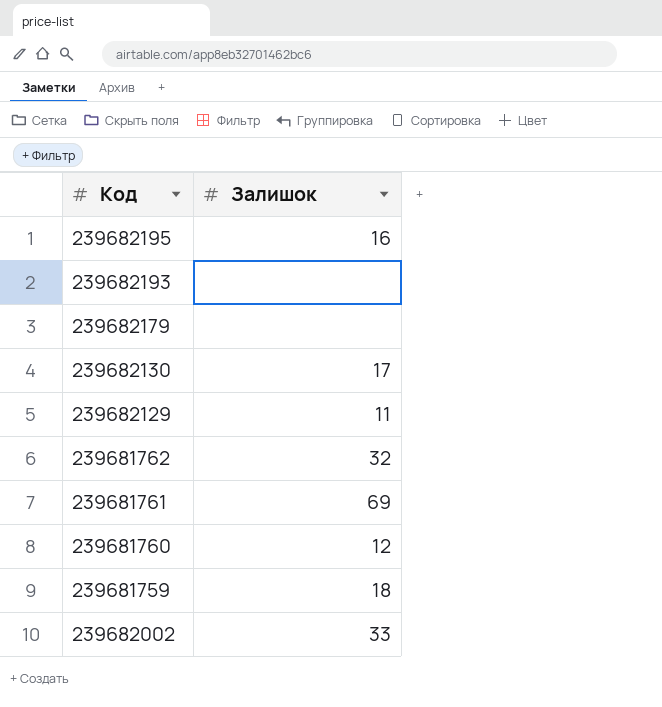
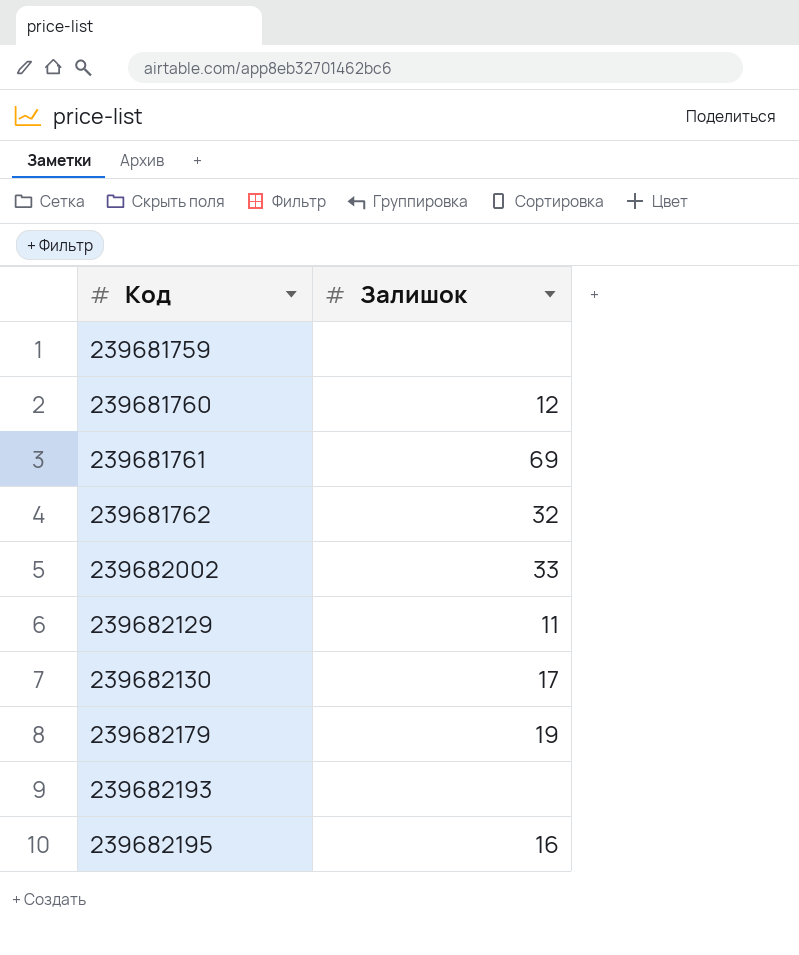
row order: none -> Код ascending
239681759 | Залишок: 18 -> none
239682179 | Залишок: none -> 19

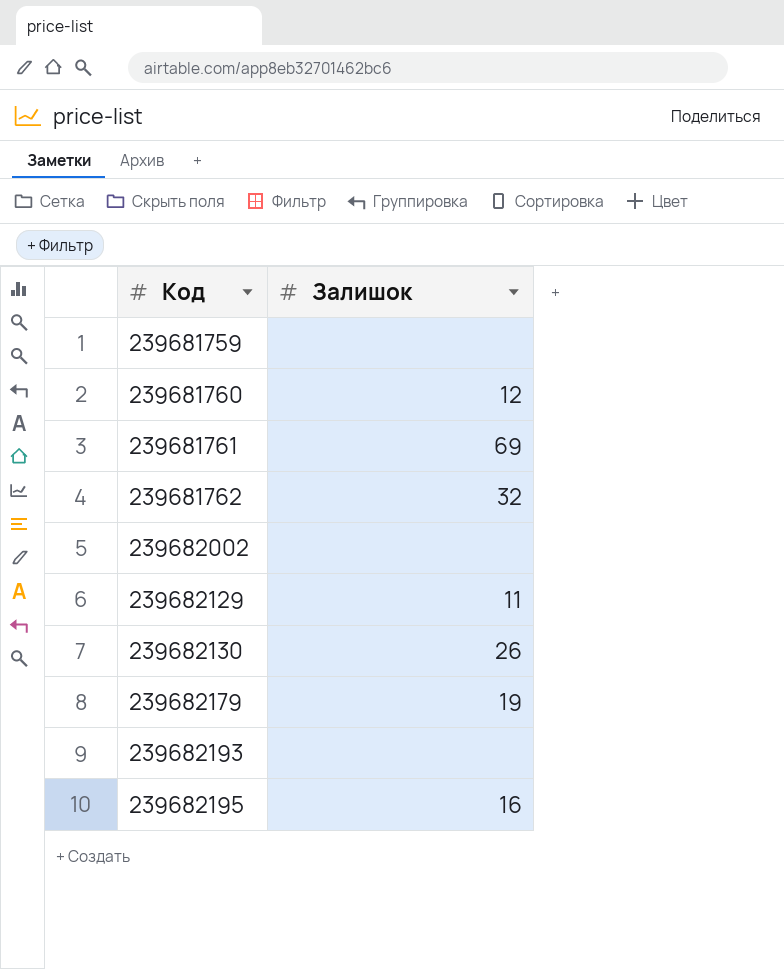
239682002 | Залишок: 33 -> none
239682130 | Залишок: 17 -> 26

